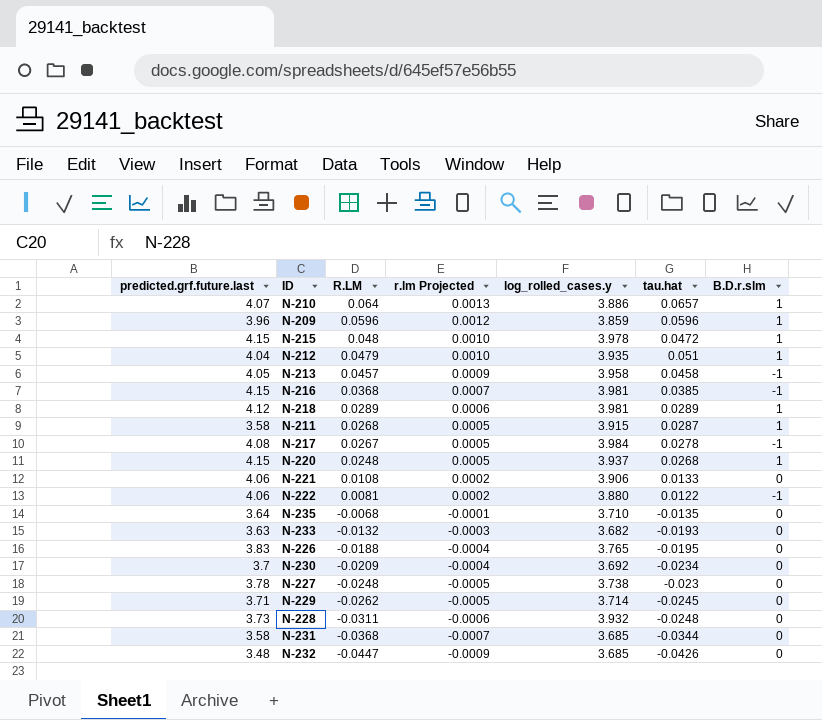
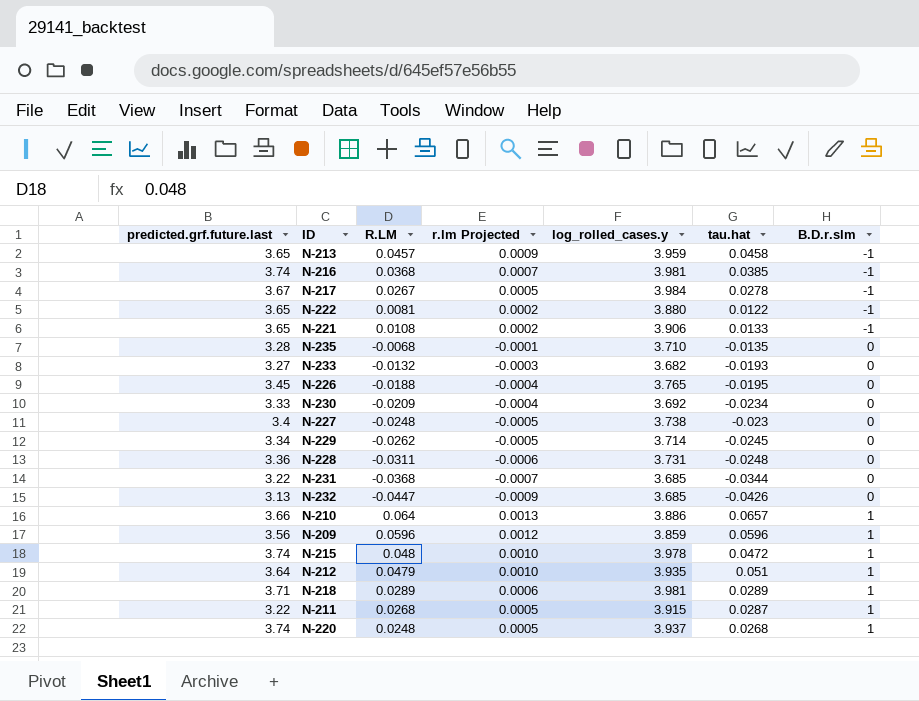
row order: R.LM descending -> B.D.r.slm ascending
N-213 | predicted.grf.future.last: 4.05 -> 3.65
N-213 | log_rolled_cases.y: 3.958 -> 3.959
N-216 | predicted.grf.future.last: 4.15 -> 3.74
N-217 | predicted.grf.future.last: 4.08 -> 3.67
N-222 | predicted.grf.future.last: 4.06 -> 3.65
N-221 | predicted.grf.future.last: 4.06 -> 3.65
N-221 | B.D.r.slm: 0 -> -1
N-235 | predicted.grf.future.last: 3.64 -> 3.28
N-233 | predicted.grf.future.last: 3.63 -> 3.27
N-226 | predicted.grf.future.last: 3.83 -> 3.45
N-230 | predicted.grf.future.last: 3.7 -> 3.33
N-227 | predicted.grf.future.last: 3.78 -> 3.4
N-229 | predicted.grf.future.last: 3.71 -> 3.34
N-228 | predicted.grf.future.last: 3.73 -> 3.36
N-228 | log_rolled_cases.y: 3.932 -> 3.731
N-231 | predicted.grf.future.last: 3.58 -> 3.22
N-232 | predicted.grf.future.last: 3.48 -> 3.13
N-210 | predicted.grf.future.last: 4.07 -> 3.66
N-209 | predicted.grf.future.last: 3.96 -> 3.56
N-215 | predicted.grf.future.last: 4.15 -> 3.74
N-212 | predicted.grf.future.last: 4.04 -> 3.64
N-218 | predicted.grf.future.last: 4.12 -> 3.71
N-211 | predicted.grf.future.last: 3.58 -> 3.22
N-220 | predicted.grf.future.last: 4.15 -> 3.74

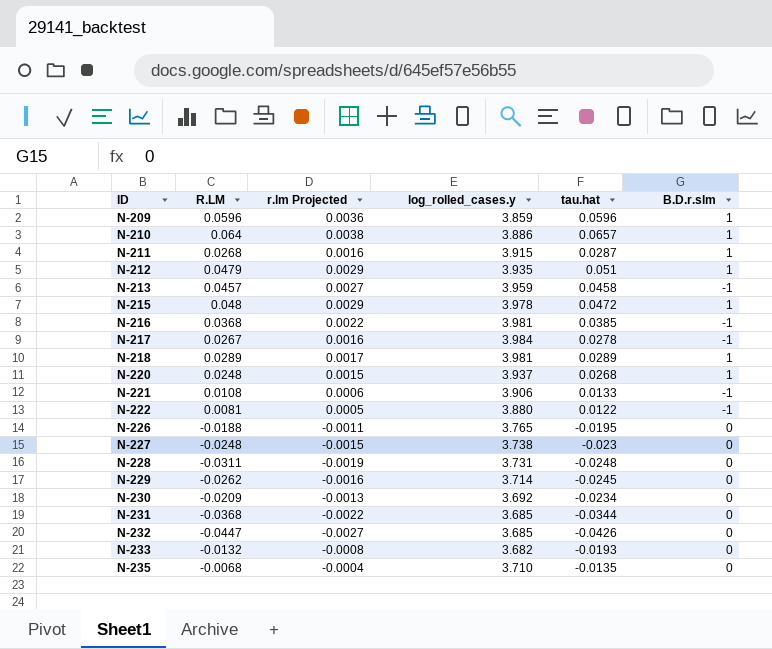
row order: B.D.r.slm ascending -> ID ascending
column predicted.grf.future.last | position: 1 -> none
column r.lm Projected | formula: [R.LM] * 0.02 -> [R.LM] * 0.06

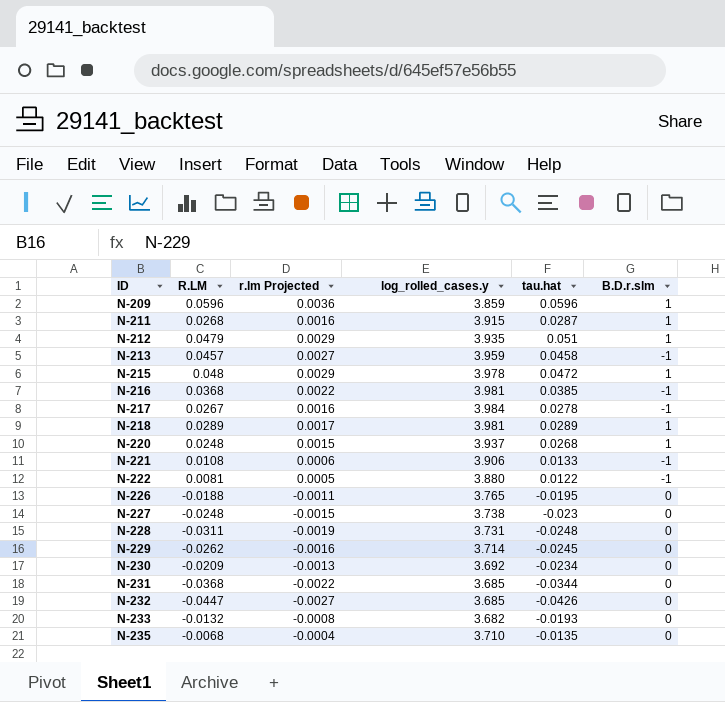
row N-210: 0.064 | 0.0038 | 3.886 | 0.0657 | 1 -> none

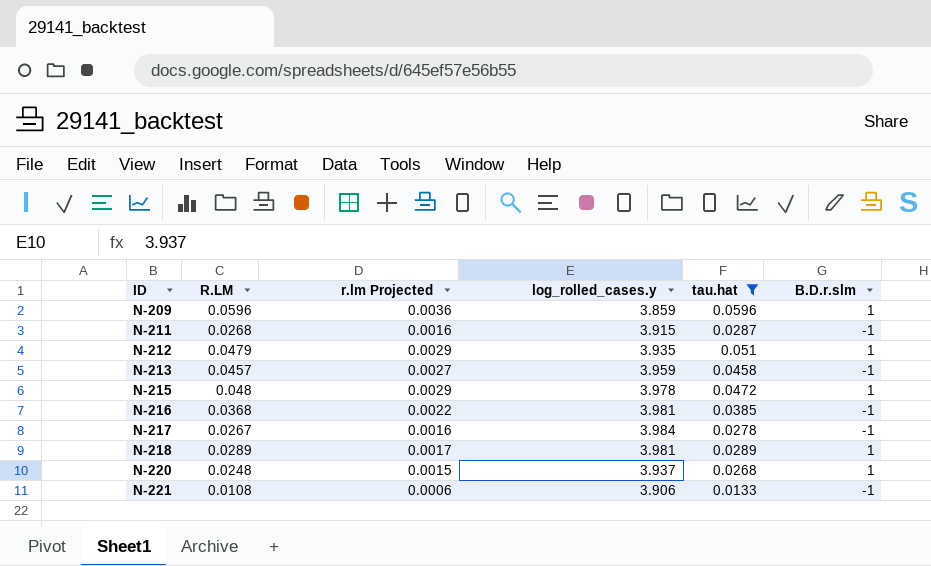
filter: none -> tau.hat >= 0.0133
N-211 | B.D.r.slm: 1 -> -1

